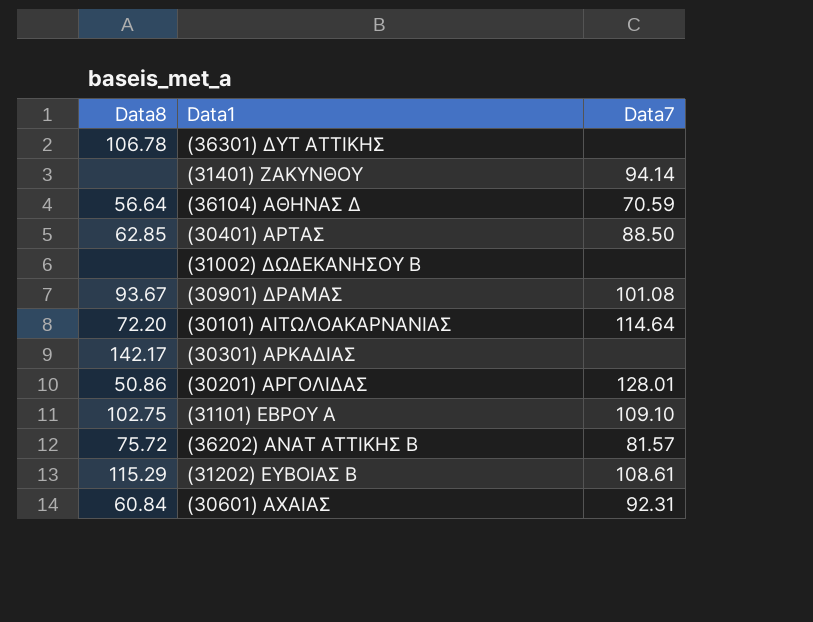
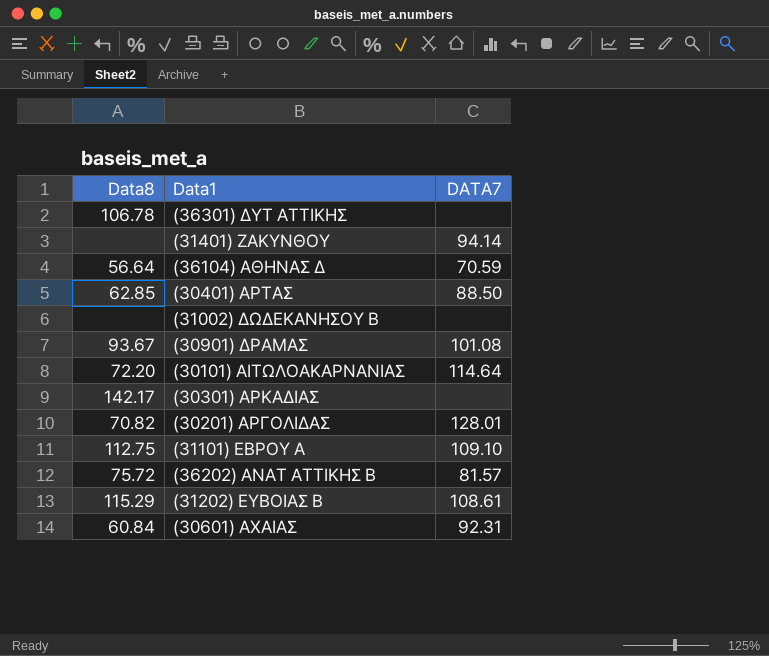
column name: Data7 -> DATA7
(30201) ΑΡΓΟΛΙΔΑΣ | Data8: 50.86 -> 70.82
(31101) ΕΒΡΟΥ Α | Data8: 102.75 -> 112.75

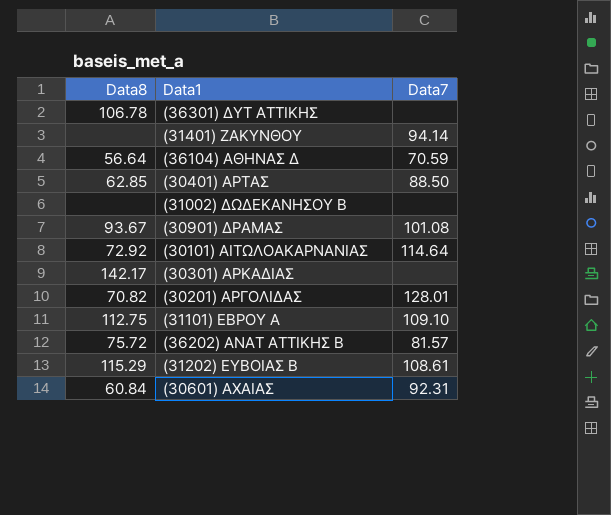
column name: DATA7 -> Data7
(30101) ΑΙΤΩΛΟΑΚΑΡΝΑΝΙΑΣ | Data8: 72.20 -> 72.92

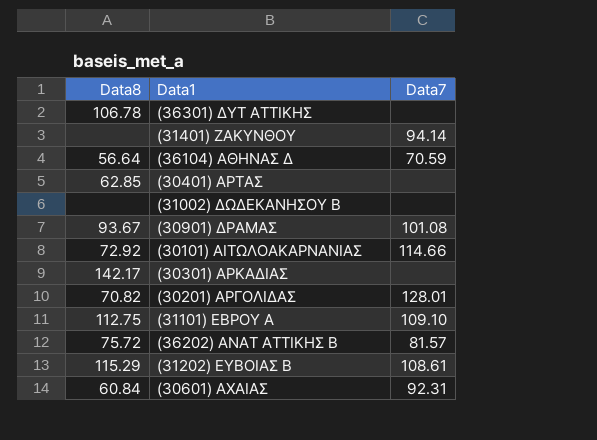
(30401) ΑΡΤΑΣ | Data7: 88.50 -> none
(30101) ΑΙΤΩΛΟΑΚΑΡΝΑΝΙΑΣ | Data7: 114.64 -> 114.66

